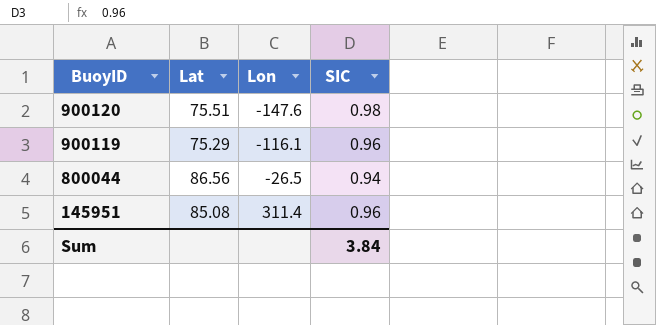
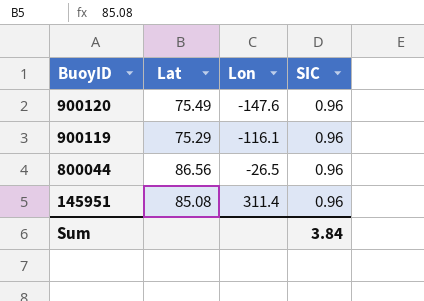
900120 | Lat: 75.51 -> 75.49
900120 | SIC: 0.98 -> 0.96
800044 | SIC: 0.94 -> 0.96

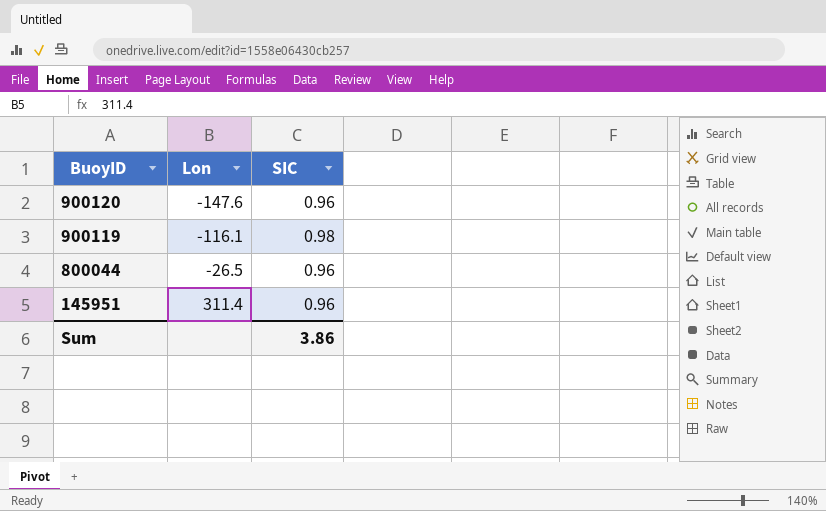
column Lat | position: 2 -> none
900119 | SIC: 0.96 -> 0.98
Sum | SIC: 3.84 -> 3.86

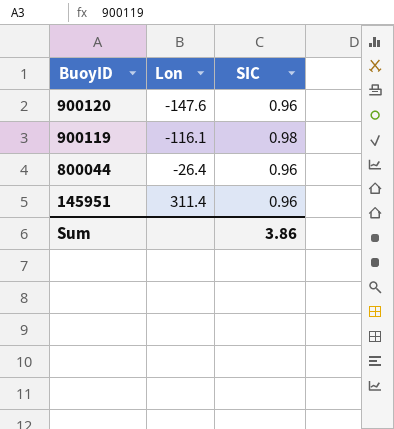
800044 | Lon: -26.5 -> -26.4

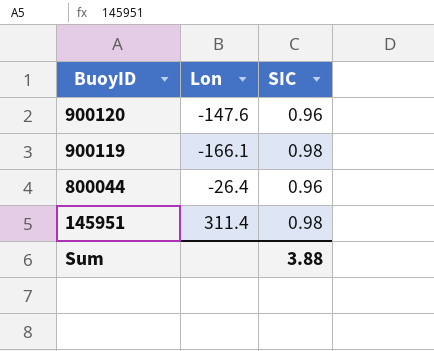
900119 | Lon: -116.1 -> -166.1
145951 | SIC: 0.96 -> 0.98
Sum | SIC: 3.86 -> 3.88

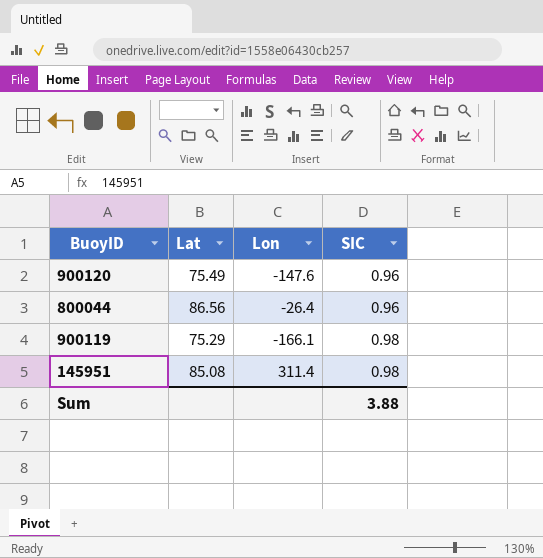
row order: BuoyID descending -> SIC ascending
column Lat | position: none -> 2

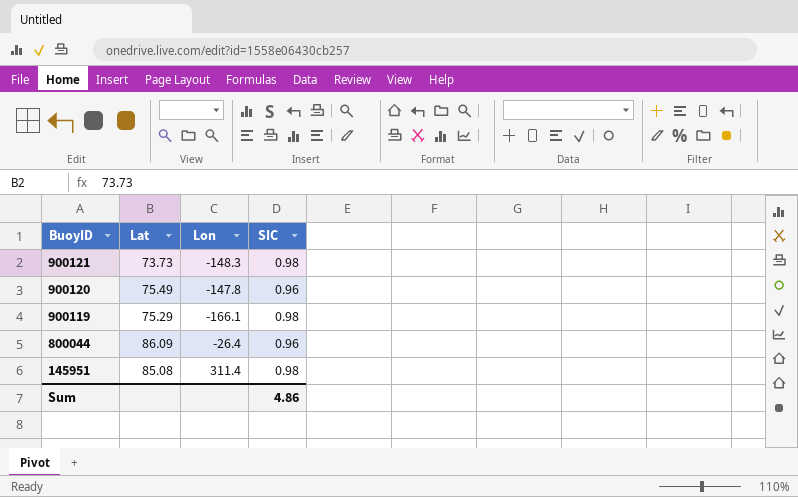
row order: SIC ascending -> BuoyID descending
row 900121: none -> 73.73 | -148.3 | 0.98
900120 | Lon: -147.6 -> -147.8
800044 | Lat: 86.56 -> 86.09
Sum | SIC: 3.88 -> 4.86

